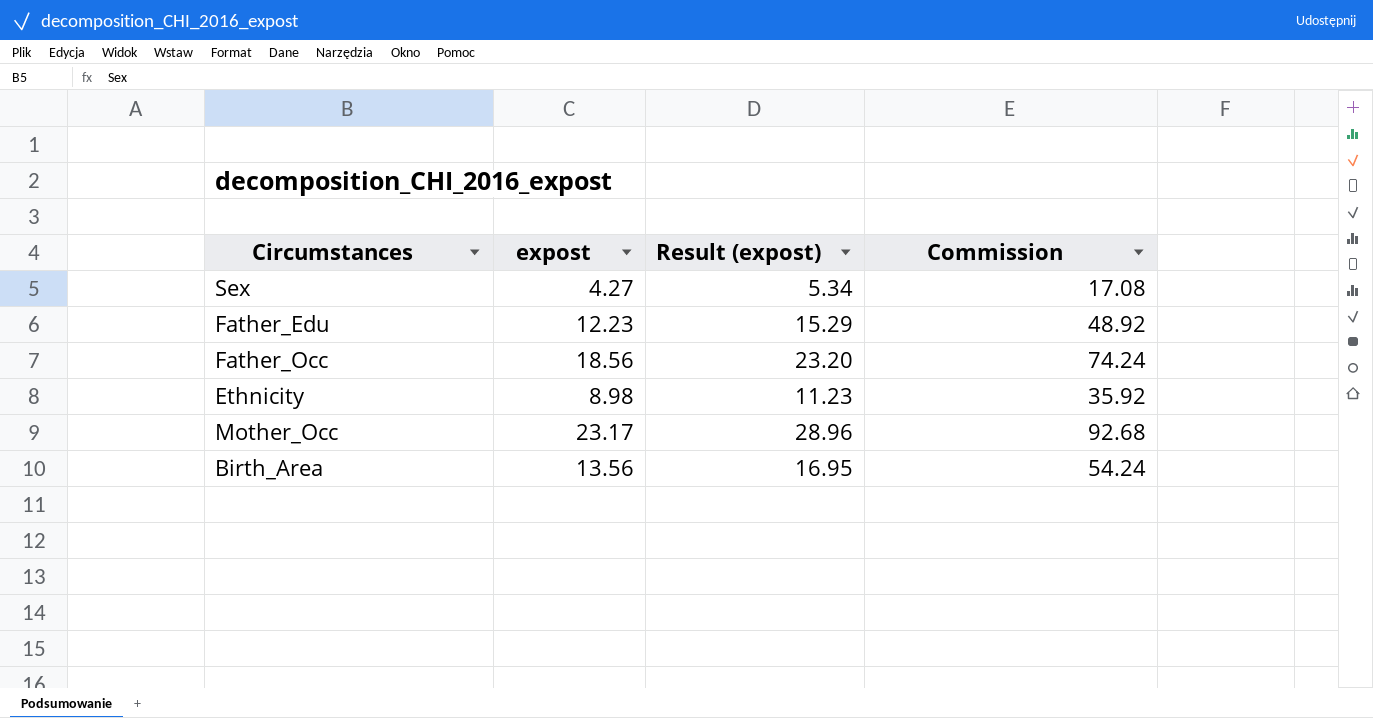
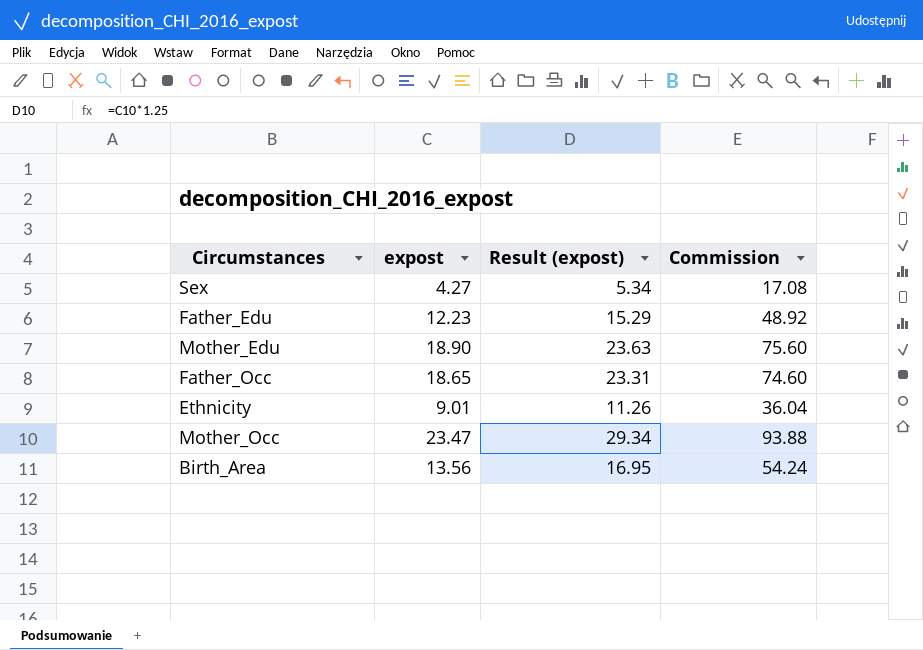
row Mother_Edu: none -> 18.90 | 23.63 | 75.60
Father_Occ | expost: 18.56 -> 18.65
Father_Occ | Result (expost): 23.20 -> 23.31
Father_Occ | Commission: 74.24 -> 74.60
Ethnicity | expost: 8.98 -> 9.01
Ethnicity | Result (expost): 11.23 -> 11.26
Ethnicity | Commission: 35.92 -> 36.04
Mother_Occ | expost: 23.17 -> 23.47
Mother_Occ | Result (expost): 28.96 -> 29.34
Mother_Occ | Commission: 92.68 -> 93.88

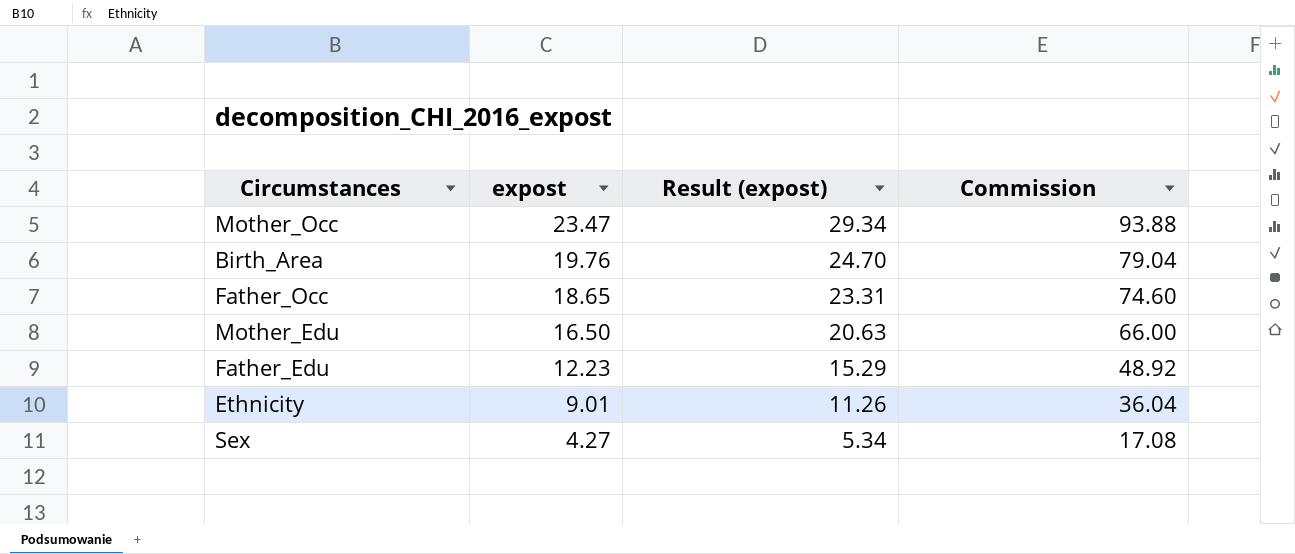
row order: none -> expost descending
Birth_Area | expost: 13.56 -> 19.76
Birth_Area | Result (expost): 16.95 -> 24.70
Birth_Area | Commission: 54.24 -> 79.04
Mother_Edu | expost: 18.90 -> 16.50
Mother_Edu | Result (expost): 23.63 -> 20.63
Mother_Edu | Commission: 75.60 -> 66.00

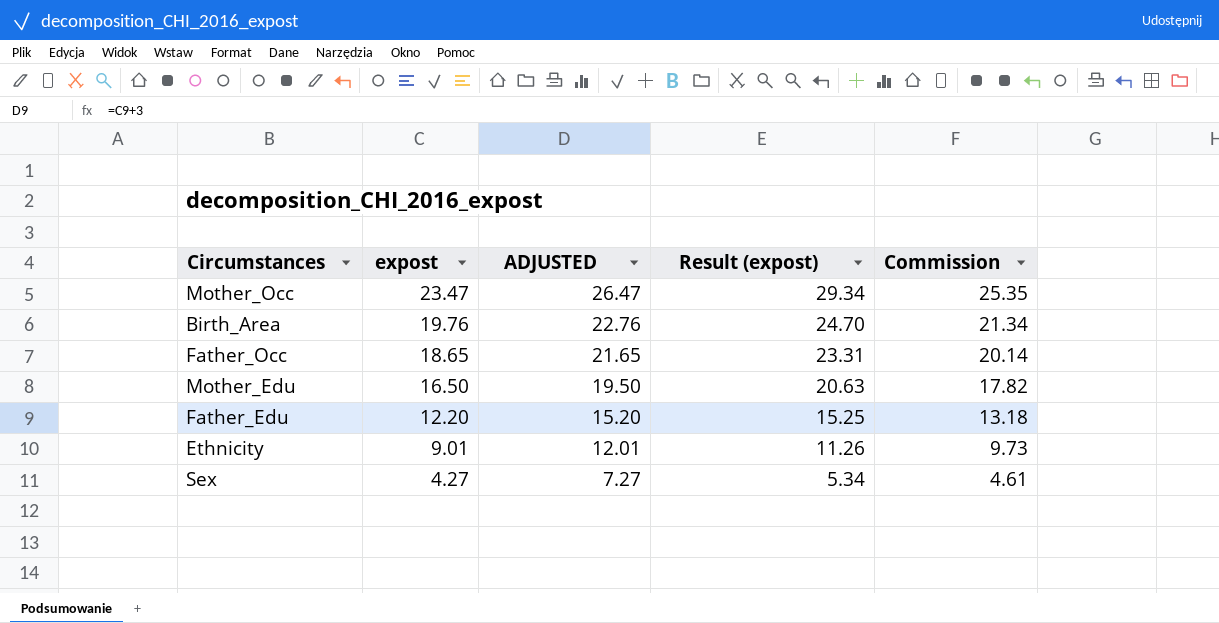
column ADJUSTED | formula: none -> [expost] + 3
column Commission | formula: [expost] * 4 -> [expost] * 1.08
Father_Edu | expost: 12.23 -> 12.20
Father_Edu | Result (expost): 15.29 -> 15.25

